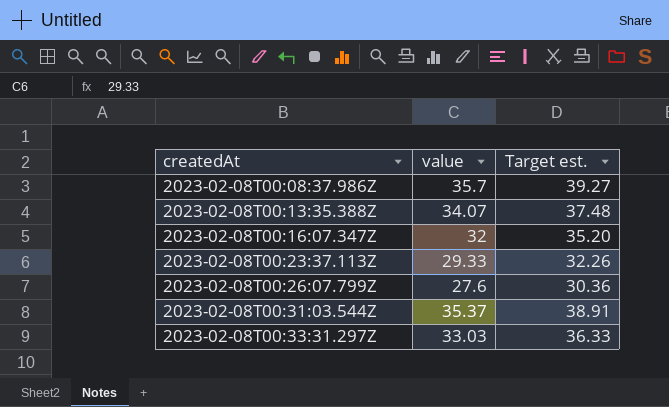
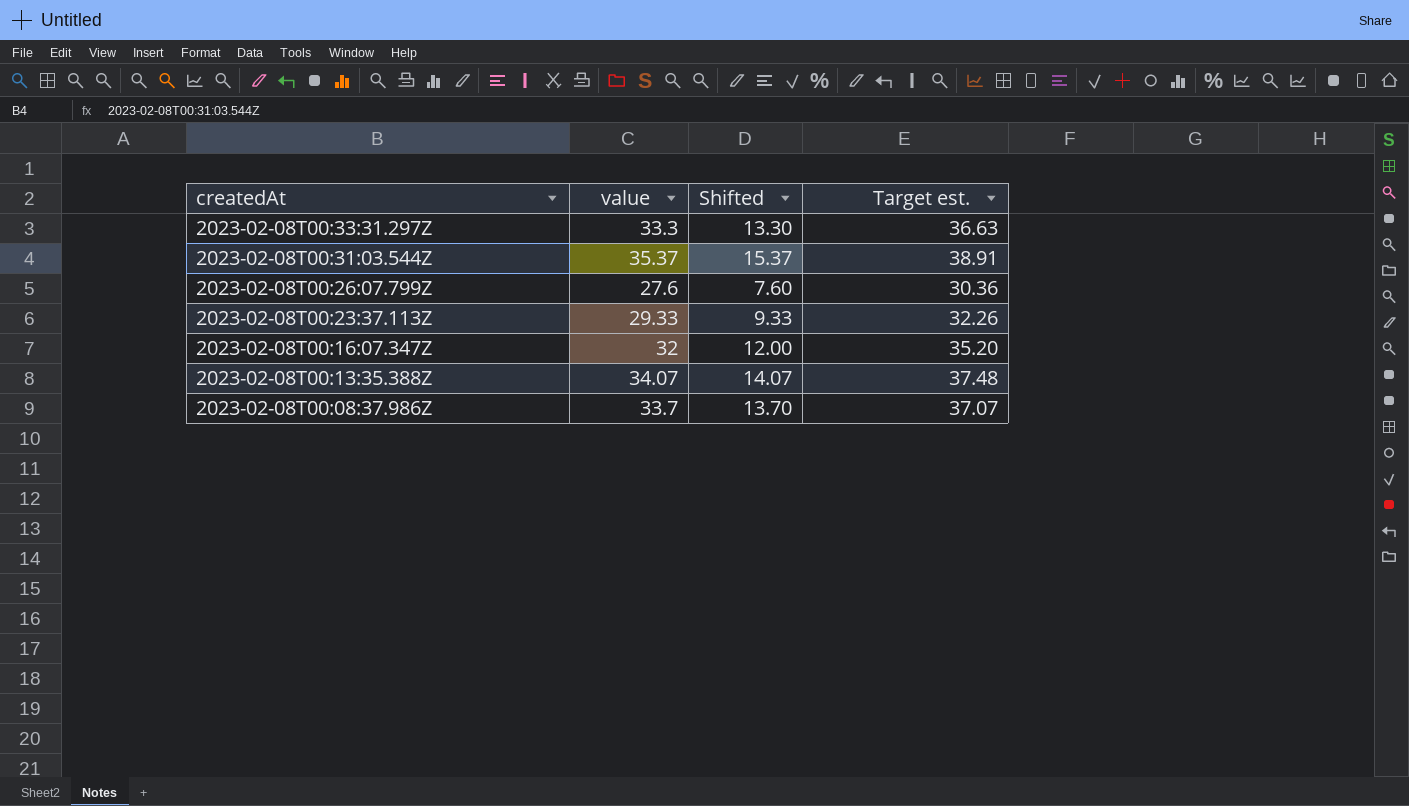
row order: createdAt ascending -> createdAt descending
column Shifted | formula: none -> [value] - 20
2023-02-08T00:33:31.297Z | value: 33.03 -> 33.3
2023-02-08T00:33:31.297Z | Target est.: 36.33 -> 36.63
2023-02-08T00:08:37.986Z | value: 35.7 -> 33.7
2023-02-08T00:08:37.986Z | Target est.: 39.27 -> 37.07

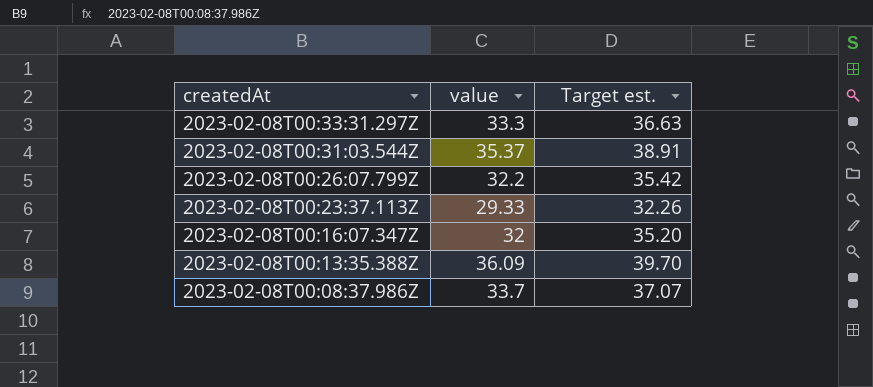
column Shifted | formula: [value] - 20 -> none
2023-02-08T00:26:07.799Z | value: 27.6 -> 32.2
2023-02-08T00:26:07.799Z | Target est.: 30.36 -> 35.42
2023-02-08T00:13:35.388Z | value: 34.07 -> 36.09
2023-02-08T00:13:35.388Z | Target est.: 37.48 -> 39.70

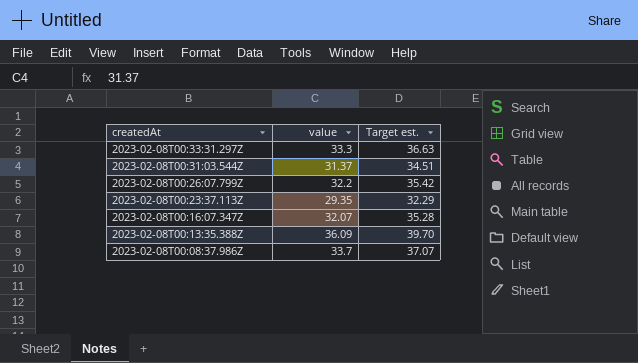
2023-02-08T00:31:03.544Z | value: 35.37 -> 31.37
2023-02-08T00:31:03.544Z | Target est.: 38.91 -> 34.51
2023-02-08T00:23:37.113Z | value: 29.33 -> 29.35
2023-02-08T00:23:37.113Z | Target est.: 32.26 -> 32.29
2023-02-08T00:16:07.347Z | value: 32 -> 32.07
2023-02-08T00:16:07.347Z | Target est.: 35.20 -> 35.28

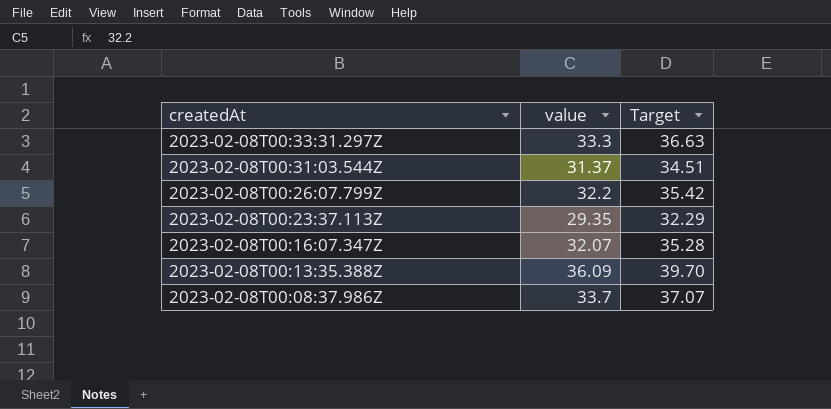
column name: Target est. -> Target

